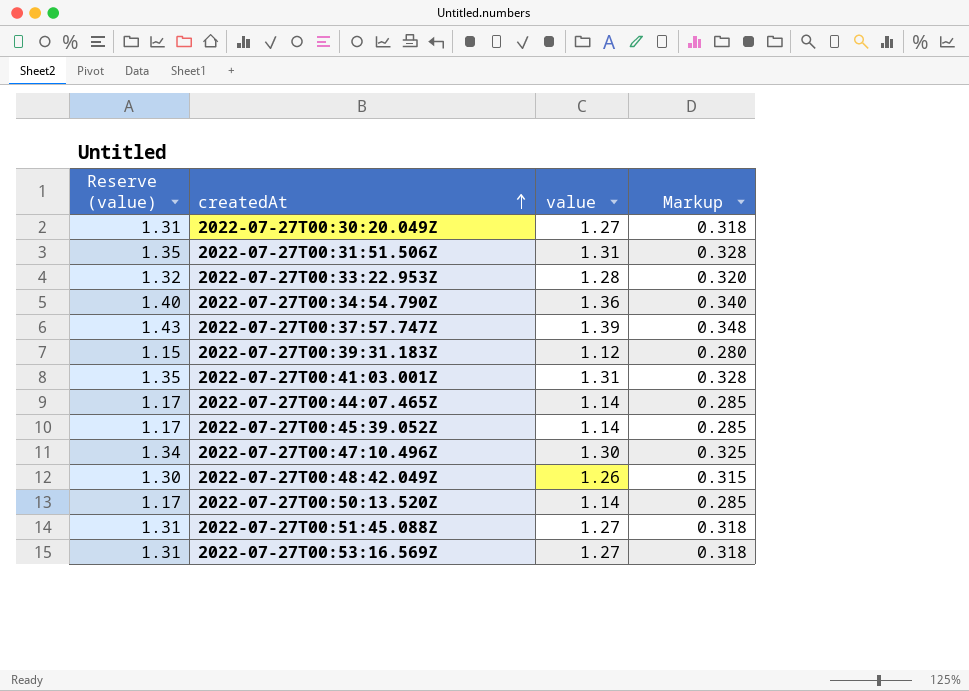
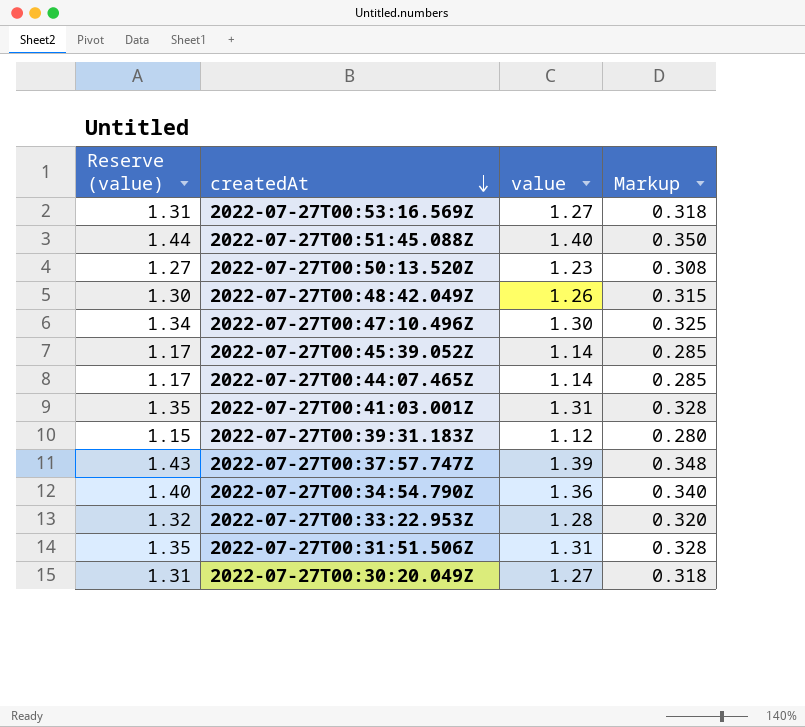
row order: createdAt ascending -> createdAt descending
2022-07-27T00:51:45.088Z | Reserve (value): 1.31 -> 1.44
2022-07-27T00:51:45.088Z | value: 1.27 -> 1.40
2022-07-27T00:51:45.088Z | Markup: 0.318 -> 0.350
2022-07-27T00:50:13.520Z | Reserve (value): 1.17 -> 1.27
2022-07-27T00:50:13.520Z | value: 1.14 -> 1.23
2022-07-27T00:50:13.520Z | Markup: 0.285 -> 0.308

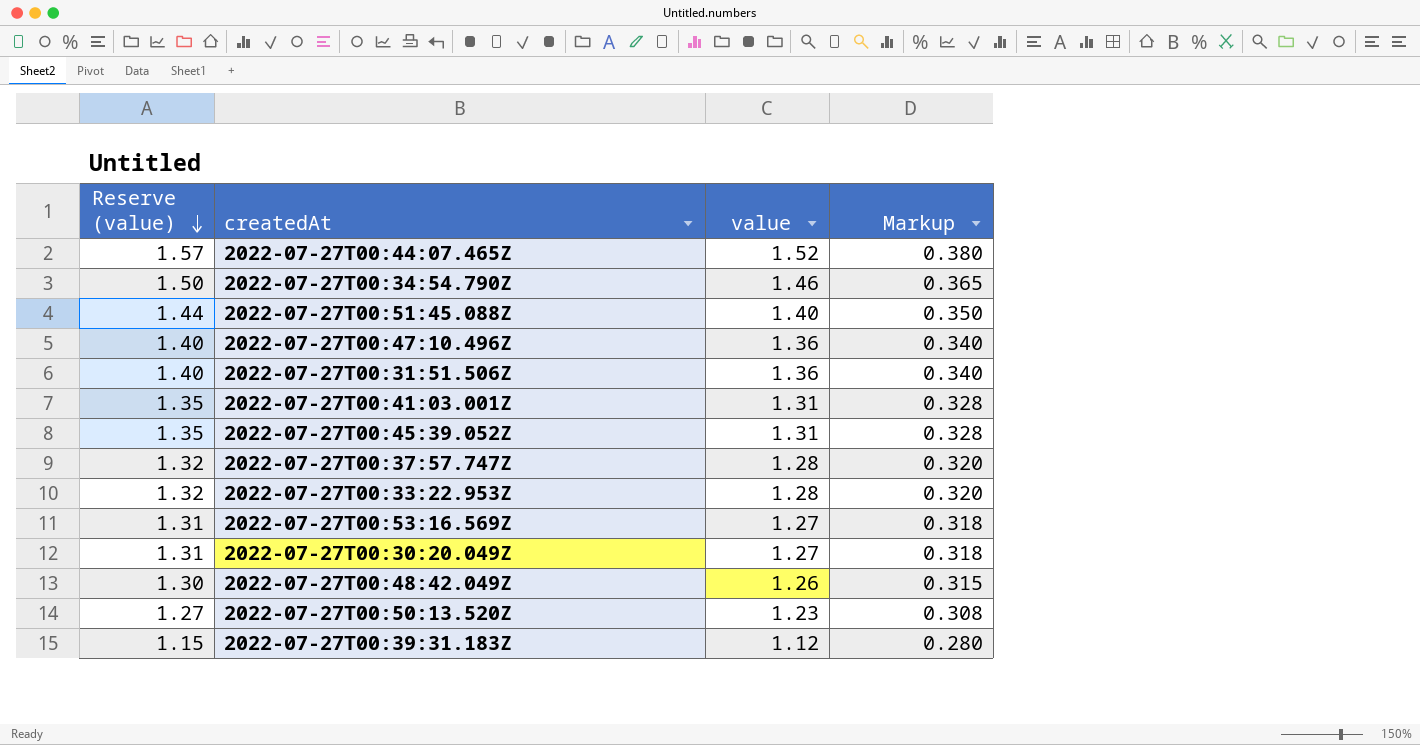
row order: createdAt descending -> Reserve (value) descending
2022-07-27T00:44:07.465Z | Reserve (value): 1.17 -> 1.57
2022-07-27T00:44:07.465Z | value: 1.14 -> 1.52
2022-07-27T00:44:07.465Z | Markup: 0.285 -> 0.380
2022-07-27T00:34:54.790Z | Reserve (value): 1.40 -> 1.50
2022-07-27T00:34:54.790Z | value: 1.36 -> 1.46
2022-07-27T00:34:54.790Z | Markup: 0.340 -> 0.365
2022-07-27T00:47:10.496Z | Reserve (value): 1.34 -> 1.40
2022-07-27T00:47:10.496Z | value: 1.30 -> 1.36
2022-07-27T00:47:10.496Z | Markup: 0.325 -> 0.340
2022-07-27T00:31:51.506Z | Reserve (value): 1.35 -> 1.40
2022-07-27T00:31:51.506Z | value: 1.31 -> 1.36
2022-07-27T00:31:51.506Z | Markup: 0.328 -> 0.340
2022-07-27T00:45:39.052Z | Reserve (value): 1.17 -> 1.35
2022-07-27T00:45:39.052Z | value: 1.14 -> 1.31
2022-07-27T00:45:39.052Z | Markup: 0.285 -> 0.328
2022-07-27T00:37:57.747Z | Reserve (value): 1.43 -> 1.32
2022-07-27T00:37:57.747Z | value: 1.39 -> 1.28
2022-07-27T00:37:57.747Z | Markup: 0.348 -> 0.320

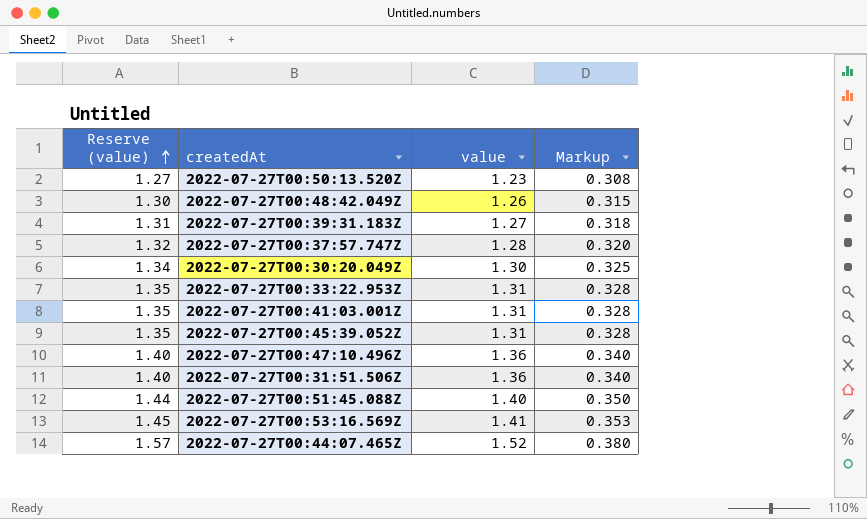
row order: Reserve (value) descending -> Reserve (value) ascending
row 2022-07-27T00:34:54.790Z: 1.50 | 1.46 | 0.365 -> none
2022-07-27T00:39:31.183Z | Reserve (value): 1.15 -> 1.31
2022-07-27T00:39:31.183Z | value: 1.12 -> 1.27
2022-07-27T00:39:31.183Z | Markup: 0.280 -> 0.318
2022-07-27T00:30:20.049Z | Reserve (value): 1.31 -> 1.34
2022-07-27T00:30:20.049Z | value: 1.27 -> 1.30
2022-07-27T00:30:20.049Z | Markup: 0.318 -> 0.325
2022-07-27T00:33:22.953Z | Reserve (value): 1.32 -> 1.35
2022-07-27T00:33:22.953Z | value: 1.28 -> 1.31
2022-07-27T00:33:22.953Z | Markup: 0.320 -> 0.328
2022-07-27T00:53:16.569Z | Reserve (value): 1.31 -> 1.45
2022-07-27T00:53:16.569Z | value: 1.27 -> 1.41
2022-07-27T00:53:16.569Z | Markup: 0.318 -> 0.353

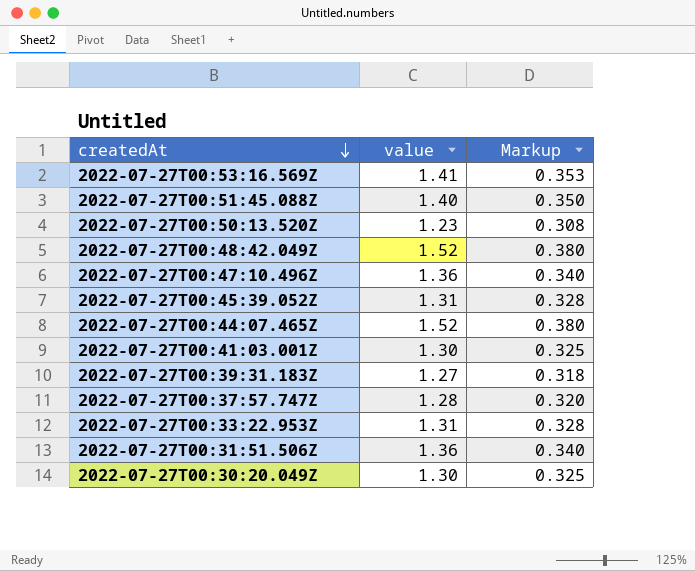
row order: Reserve (value) ascending -> createdAt descending
column Reserve (value) | formula: [value] * 1.03 -> none
2022-07-27T00:48:42.049Z | value: 1.26 -> 1.52
2022-07-27T00:48:42.049Z | Markup: 0.315 -> 0.380
2022-07-27T00:41:03.001Z | value: 1.31 -> 1.30
2022-07-27T00:41:03.001Z | Markup: 0.328 -> 0.325

